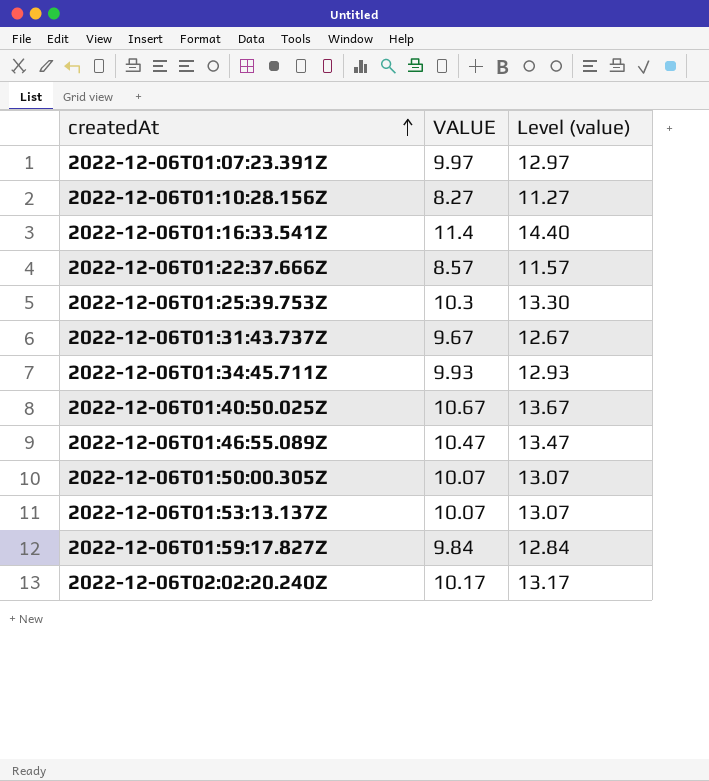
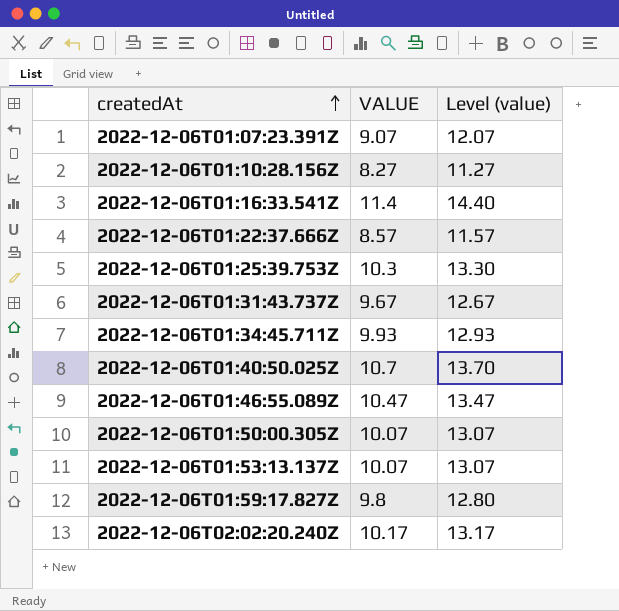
2022-12-06T01:07:23.391Z | VALUE: 9.97 -> 9.07
2022-12-06T01:07:23.391Z | Level (value): 12.97 -> 12.07
2022-12-06T01:40:50.025Z | VALUE: 10.67 -> 10.7
2022-12-06T01:40:50.025Z | Level (value): 13.67 -> 13.70
2022-12-06T01:59:17.827Z | VALUE: 9.84 -> 9.8
2022-12-06T01:59:17.827Z | Level (value): 12.84 -> 12.80

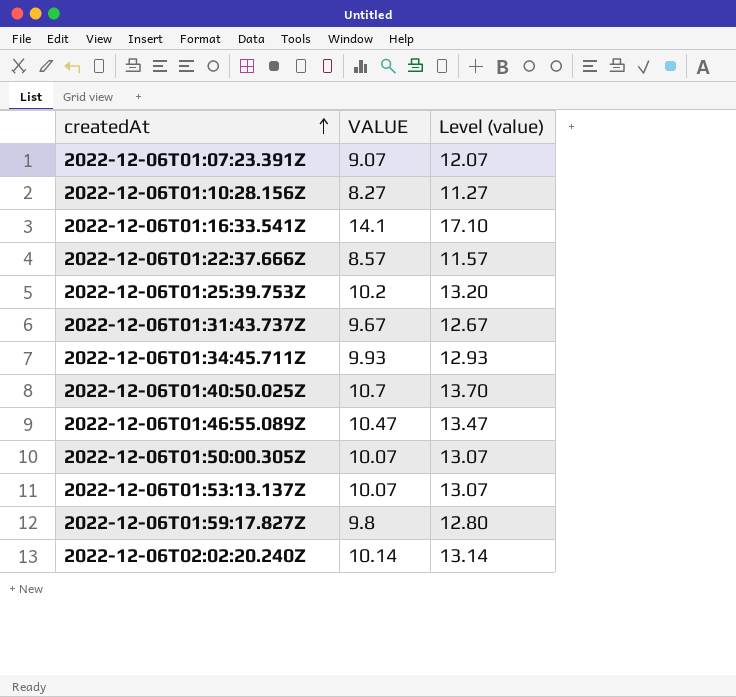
2022-12-06T01:16:33.541Z | VALUE: 11.4 -> 14.1
2022-12-06T01:16:33.541Z | Level (value): 14.40 -> 17.10
2022-12-06T01:25:39.753Z | VALUE: 10.3 -> 10.2
2022-12-06T01:25:39.753Z | Level (value): 13.30 -> 13.20
2022-12-06T02:02:20.240Z | VALUE: 10.17 -> 10.14
2022-12-06T02:02:20.240Z | Level (value): 13.17 -> 13.14

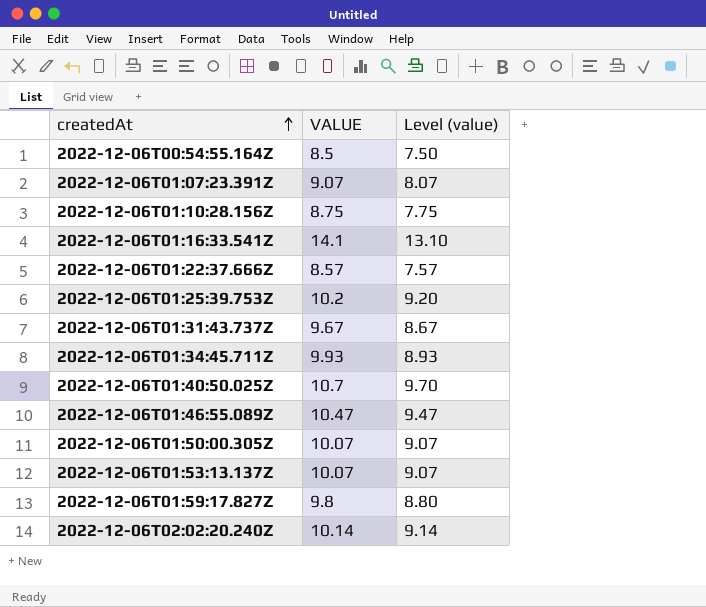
column Level (value) | formula: [VALUE] + 3 -> [VALUE] - 1
row 2022-12-06T00:54:55.164Z: none -> 8.5 | 7.50
2022-12-06T01:10:28.156Z | VALUE: 8.27 -> 8.75

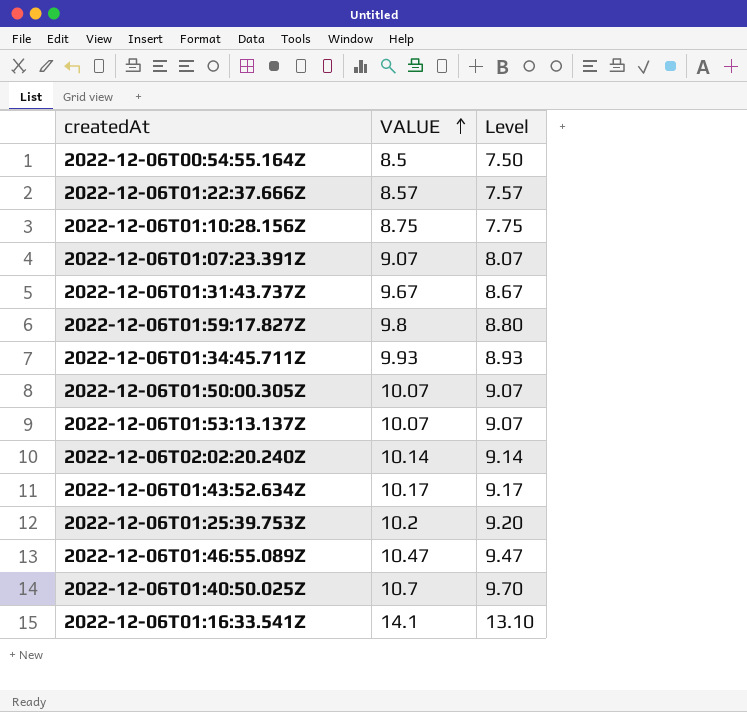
row order: createdAt ascending -> VALUE ascending
column name: Level (value) -> Level
row 2022-12-06T01:43:52.634Z: none -> 10.17 | 9.17

